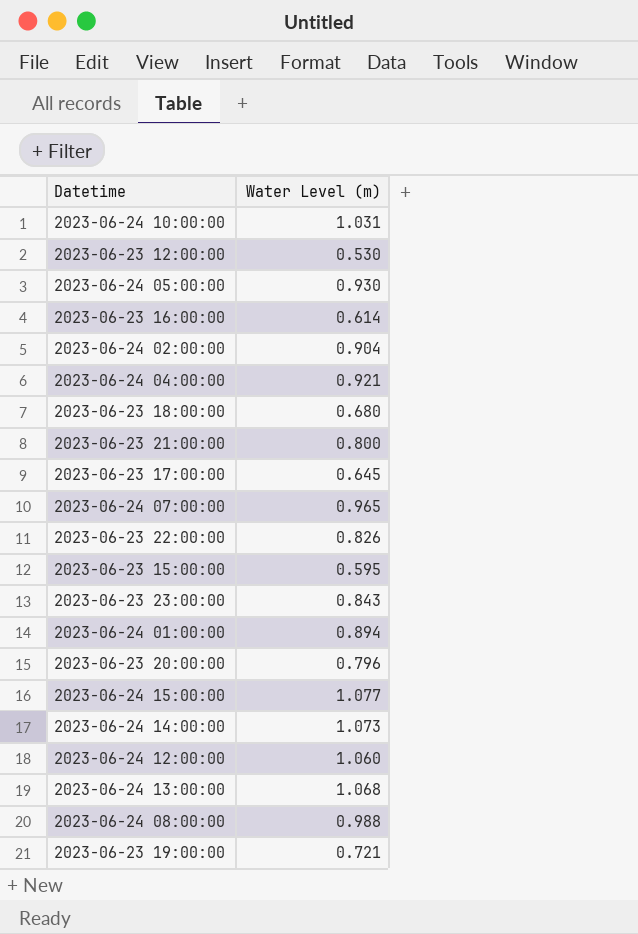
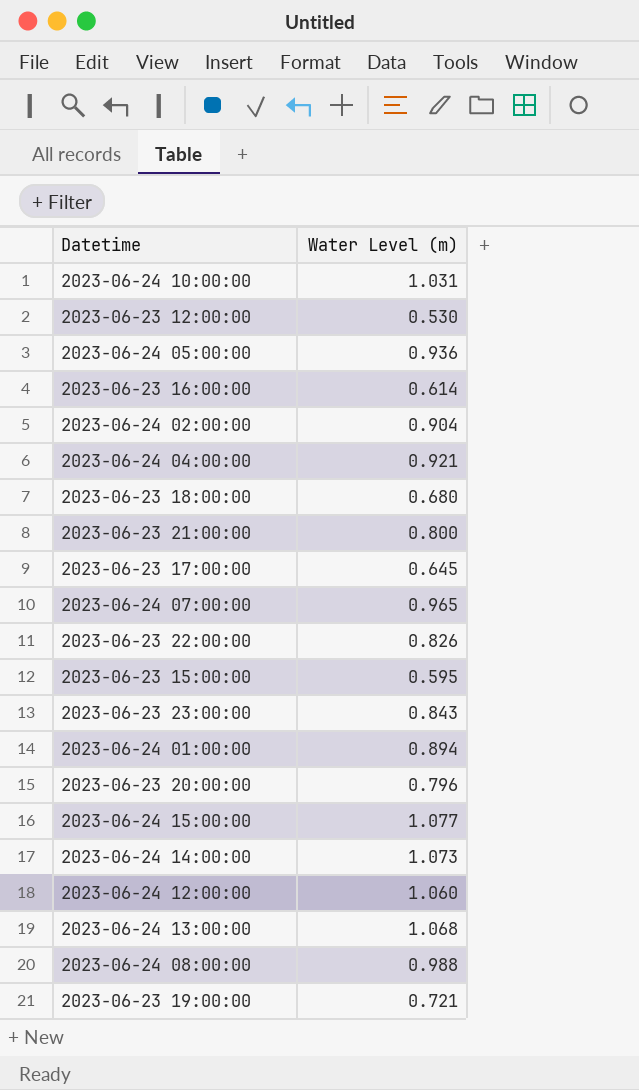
2023-06-24 05:00:00 | Water Level (m): 0.930 -> 0.936

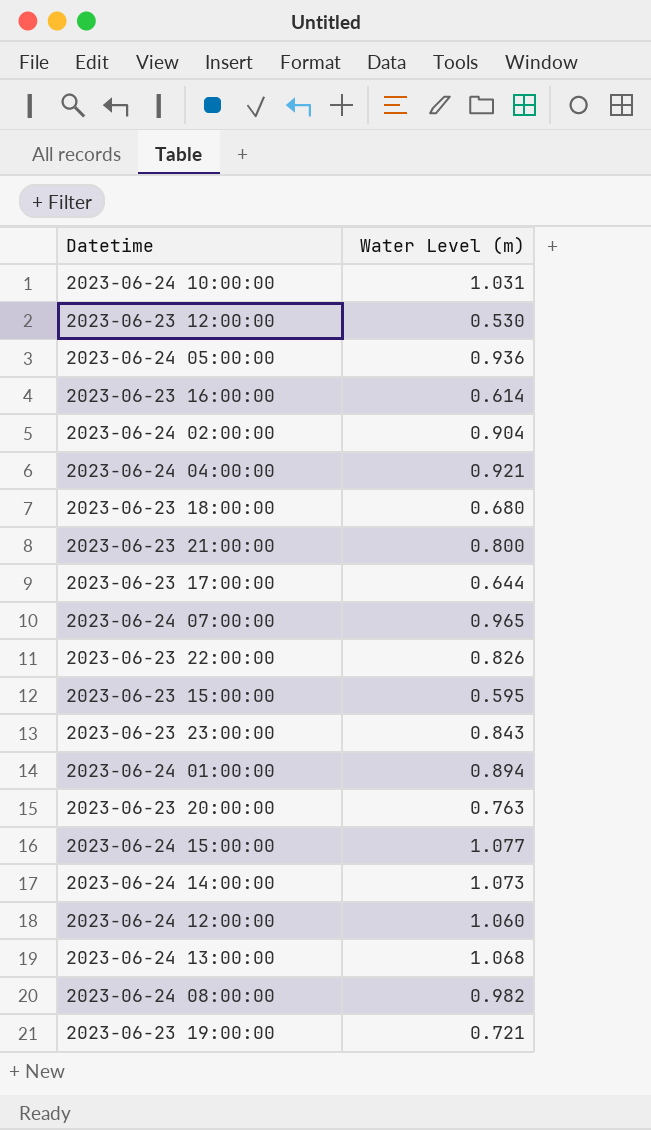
2023-06-23 17:00:00 | Water Level (m): 0.645 -> 0.644
2023-06-23 20:00:00 | Water Level (m): 0.796 -> 0.763
2023-06-24 08:00:00 | Water Level (m): 0.988 -> 0.982

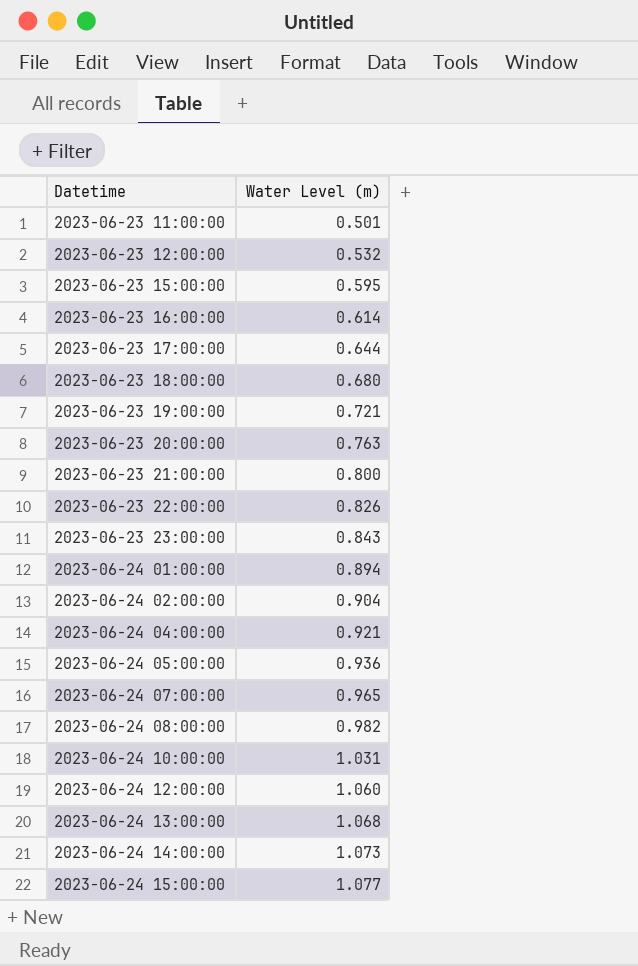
row order: none -> Datetime ascending
row 2023-06-23 11:00:00: none -> 0.501
2023-06-23 12:00:00 | Water Level (m): 0.530 -> 0.532

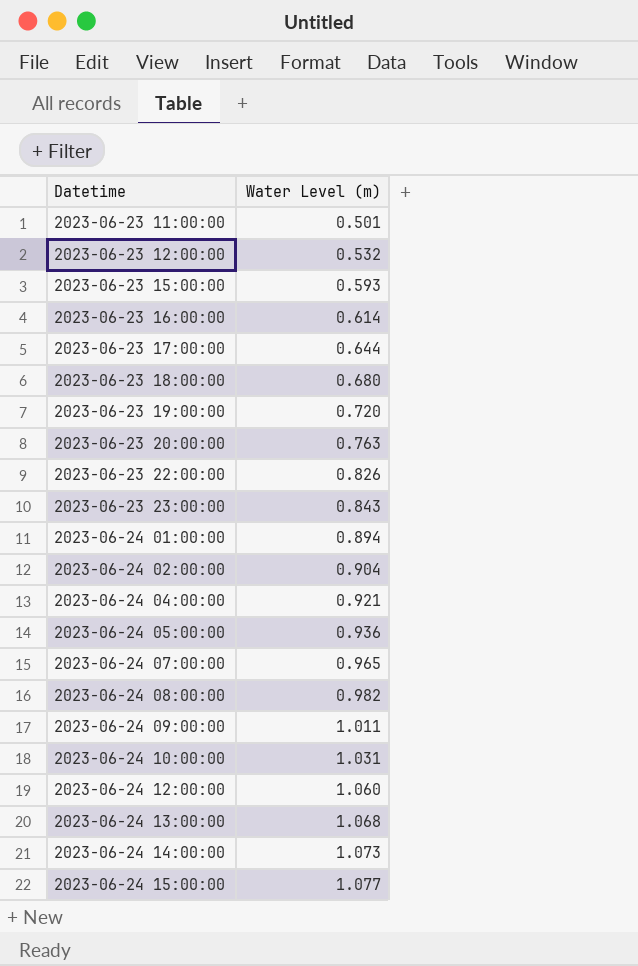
row 2023-06-23 21:00:00: 0.800 -> none
2023-06-23 15:00:00 | Water Level (m): 0.595 -> 0.593
2023-06-23 19:00:00 | Water Level (m): 0.721 -> 0.720
row 2023-06-24 09:00:00: none -> 1.011

